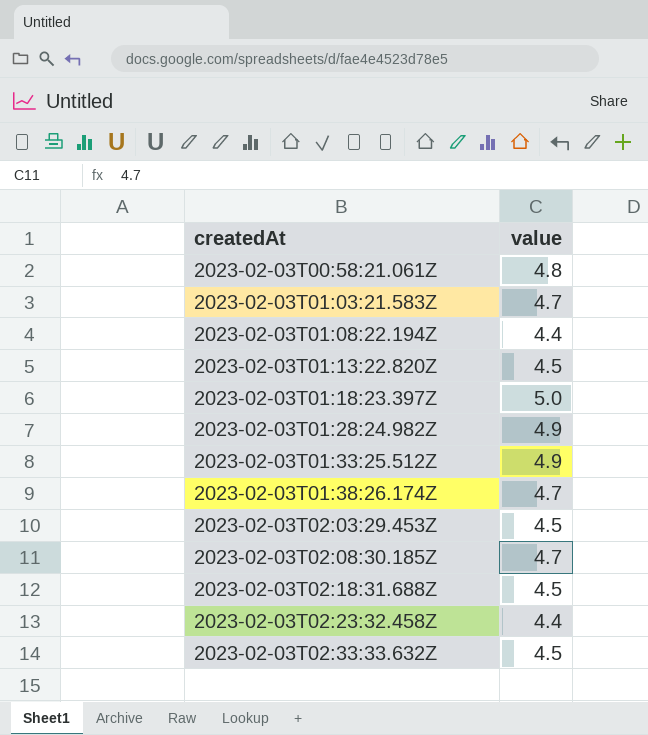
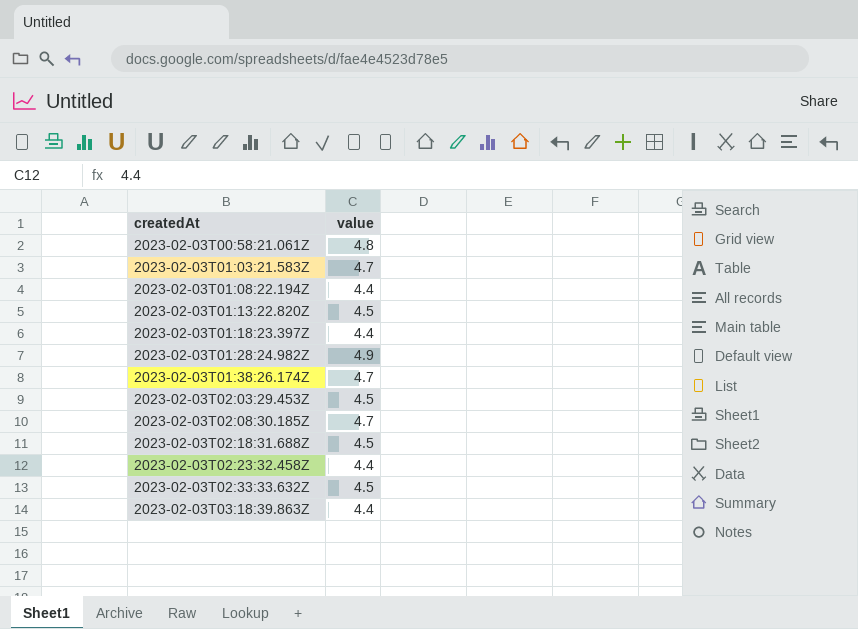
row 2023-02-03T01:33:25.512Z: 4.9 -> none
2023-02-03T01:18:23.397Z | value: 5.0 -> 4.4
row 2023-02-03T03:18:39.863Z: none -> 4.4

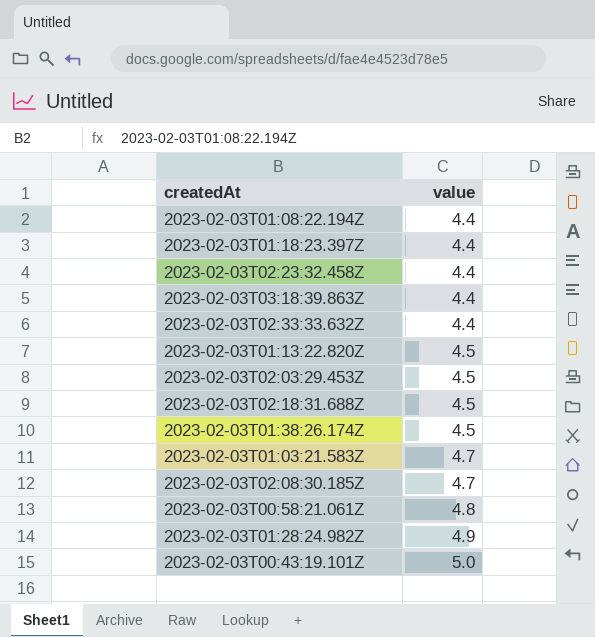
row order: createdAt ascending -> value ascending
2023-02-03T02:33:33.632Z | value: 4.5 -> 4.4
2023-02-03T01:38:26.174Z | value: 4.7 -> 4.5
row 2023-02-03T00:43:19.101Z: none -> 5.0

